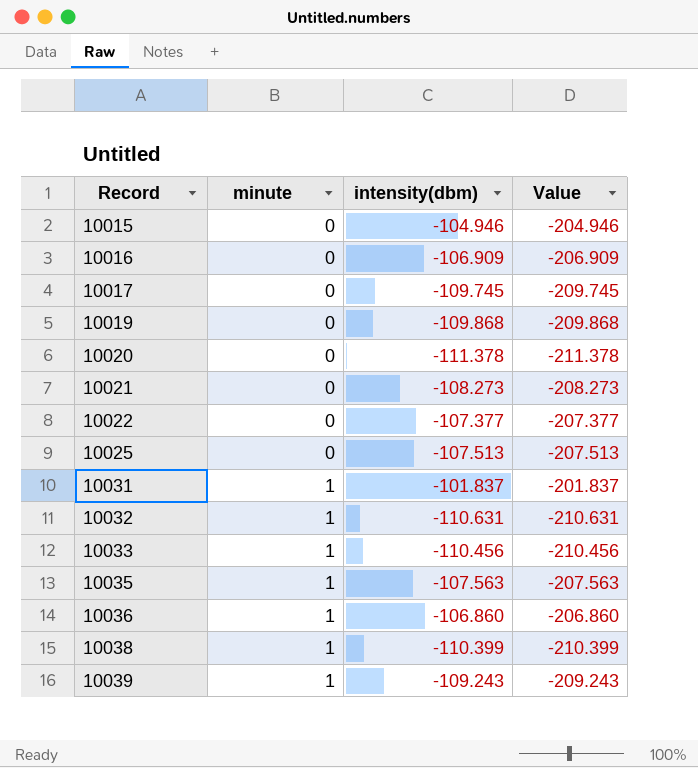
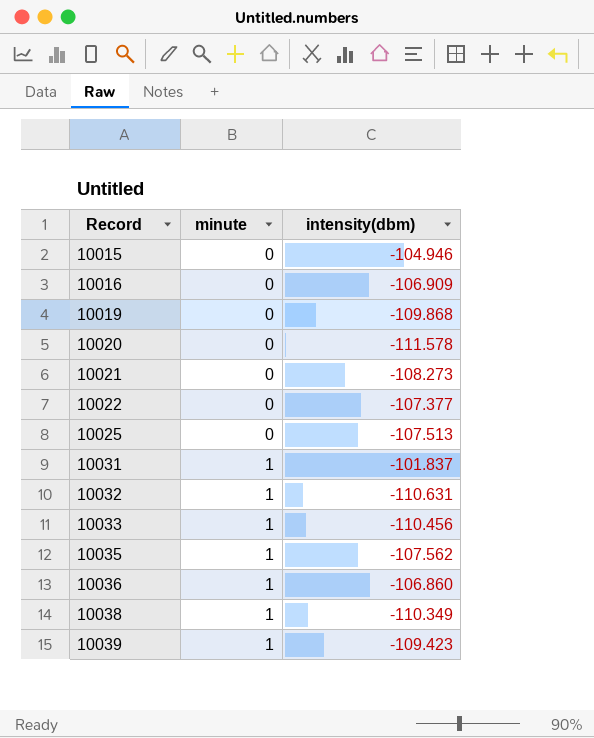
column Value | formula: [intensity(dbm)] - 100 -> none
row 10017: 0 | -109.745 | -209.745 -> none
10020 | intensity(dbm): -111.378 -> -111.578
10035 | intensity(dbm): -107.563 -> -107.562
10038 | intensity(dbm): -110.399 -> -110.349
10039 | intensity(dbm): -109.243 -> -109.423

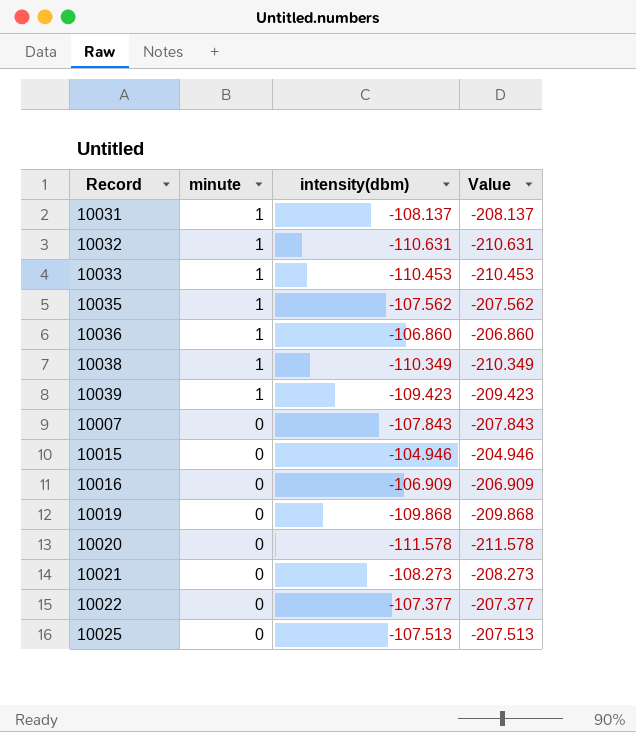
row order: Record ascending -> minute descending
column Value | formula: none -> [intensity(dbm)] - 100
10031 | intensity(dbm): -101.837 -> -108.137
10033 | intensity(dbm): -110.456 -> -110.453
row 10007: none -> 0 | -107.843 | -207.843

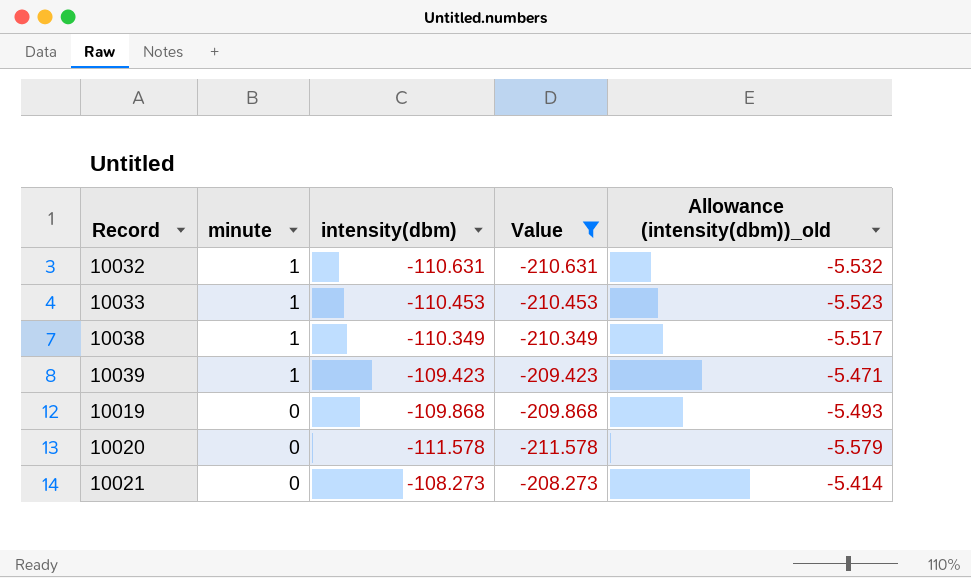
filter: none -> Value <= -208.273
column Allowance (intensity(dbm))_old | formula: none -> [intensity(dbm)] * 0.05

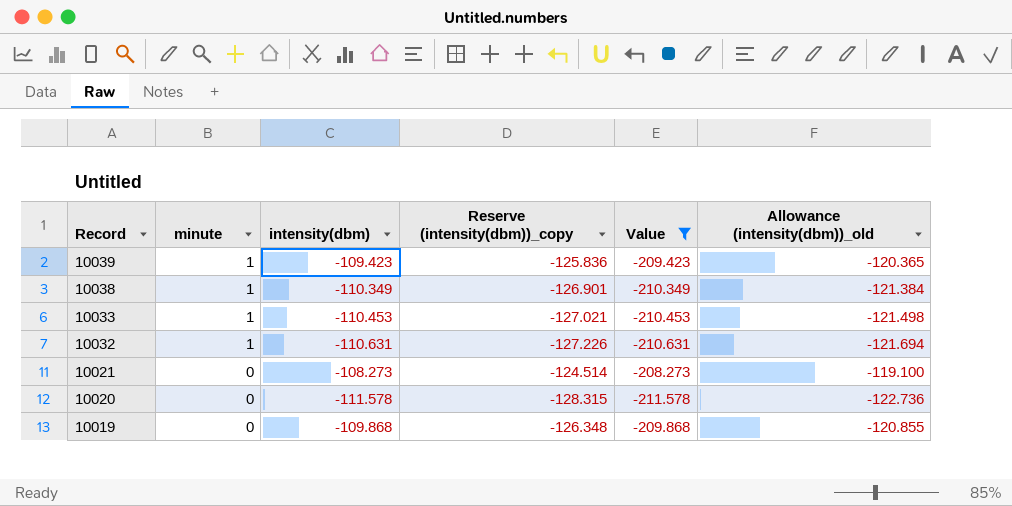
row order: minute descending -> Record descending
column Reserve (intensity(dbm))_copy | formula: none -> [intensity(dbm)] * 1.15
column Allowance (intensity(dbm))_old | formula: [intensity(dbm)] * 0.05 -> [intensity(dbm)] * 1.1

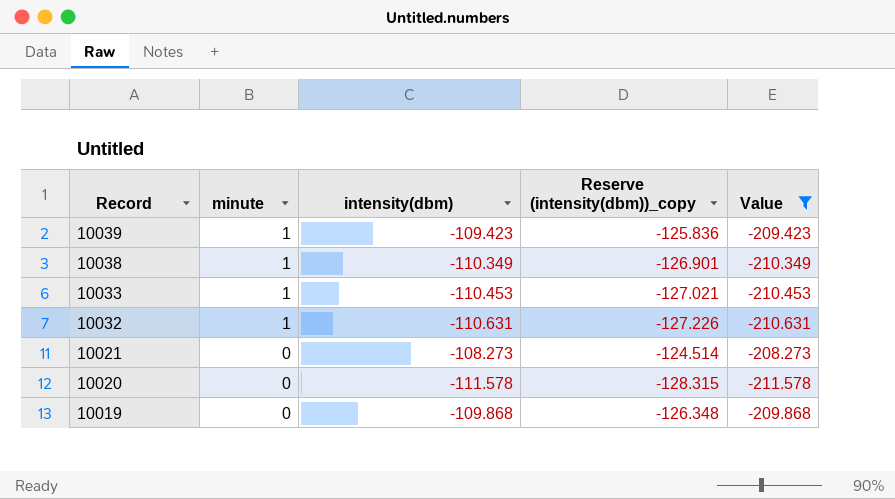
column Allowance (intensity(dbm))_old | formula: [intensity(dbm)] * 1.1 -> none

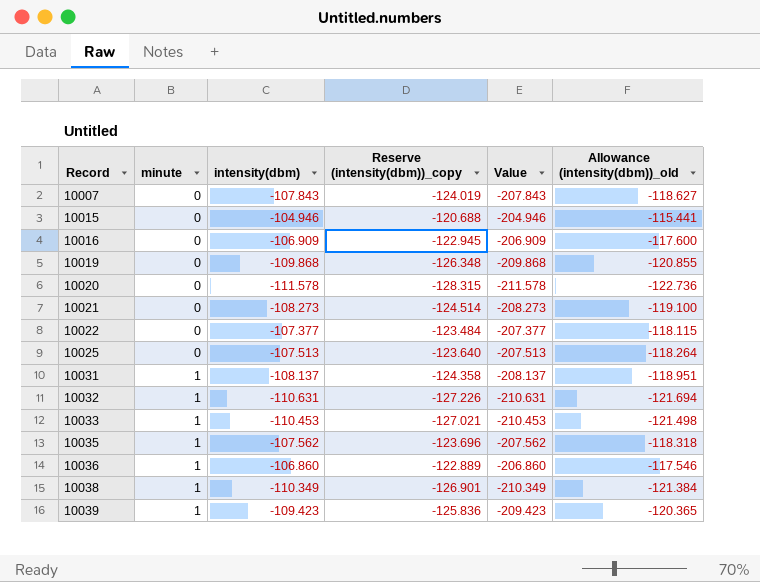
filter: Value <= -208.273 -> none
row order: Record descending -> Record ascending
column Allowance (intensity(dbm))_old | formula: none -> [intensity(dbm)] * 1.1

